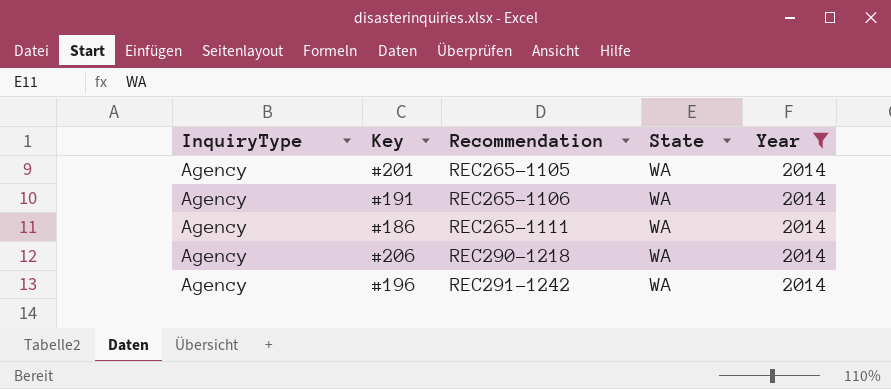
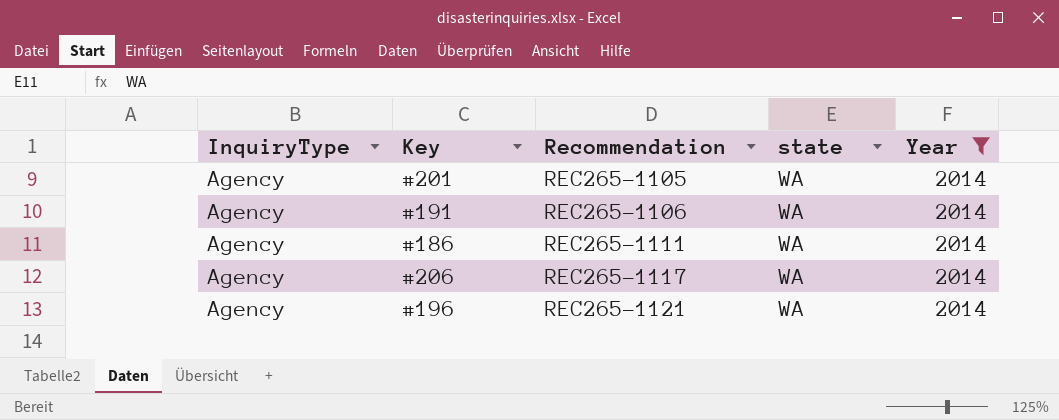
column name: State -> state
#206 | Recommendation: REC290-1218 -> REC265-1117
#196 | Recommendation: REC291-1242 -> REC265-1121

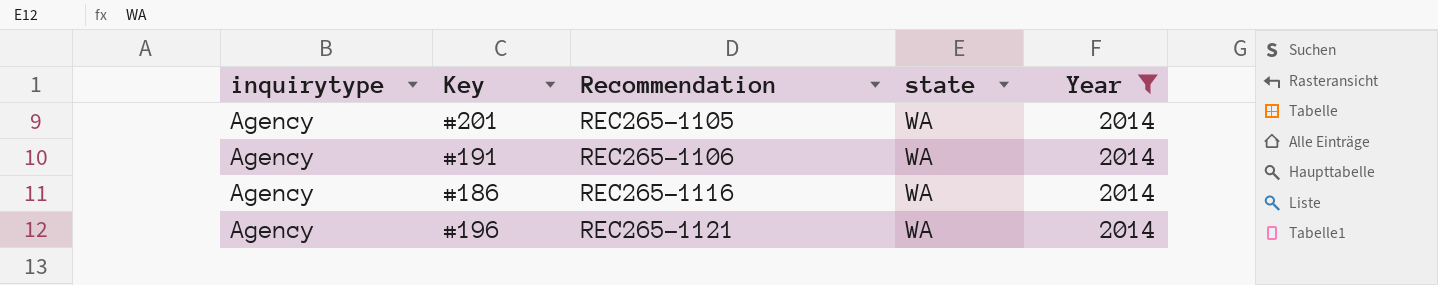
column name: InquiryType -> inquirytype
row #206: Agency | REC265-1117 | WA | 2014 -> none
#186 | Recommendation: REC265-1111 -> REC265-1116

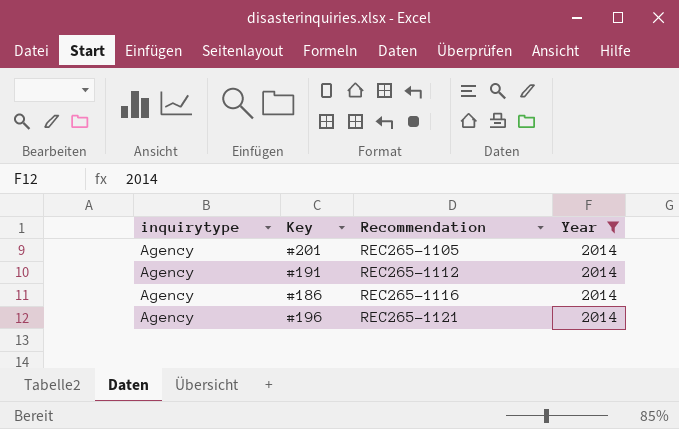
column state | position: 4 -> none
#191 | Recommendation: REC265-1106 -> REC265-1112

